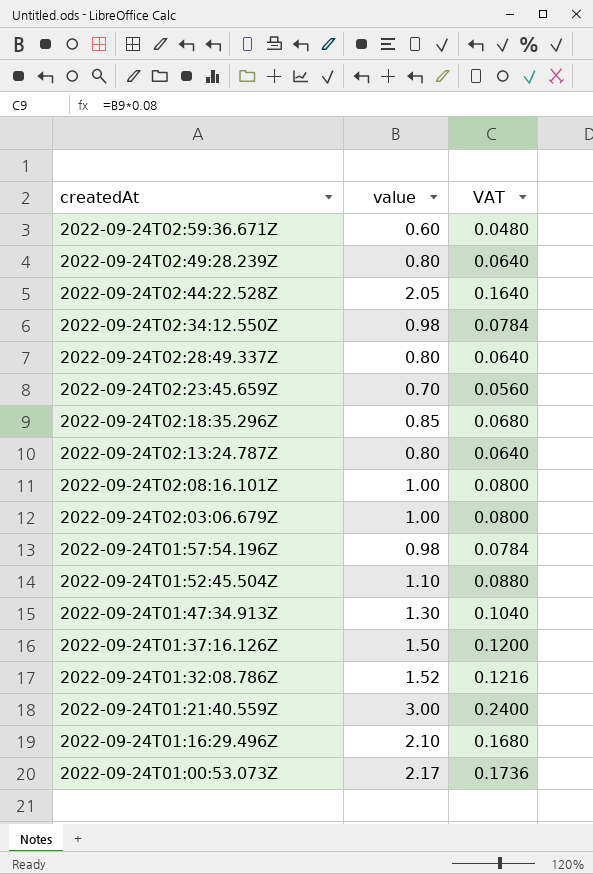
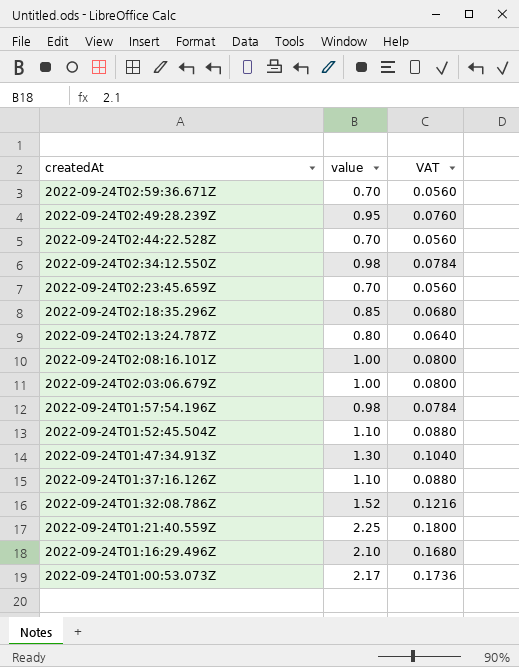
row 2022-09-24T02:28:49.337Z: 0.80 | 0.0640 -> none
2022-09-24T02:59:36.671Z | value: 0.60 -> 0.70
2022-09-24T02:59:36.671Z | VAT: 0.0480 -> 0.0560
2022-09-24T02:49:28.239Z | value: 0.80 -> 0.95
2022-09-24T02:49:28.239Z | VAT: 0.0640 -> 0.0760
2022-09-24T02:44:22.528Z | value: 2.05 -> 0.70
2022-09-24T02:44:22.528Z | VAT: 0.1640 -> 0.0560
2022-09-24T01:37:16.126Z | value: 1.50 -> 1.10
2022-09-24T01:37:16.126Z | VAT: 0.1200 -> 0.0880
2022-09-24T01:21:40.559Z | value: 3.00 -> 2.25
2022-09-24T01:21:40.559Z | VAT: 0.2400 -> 0.1800

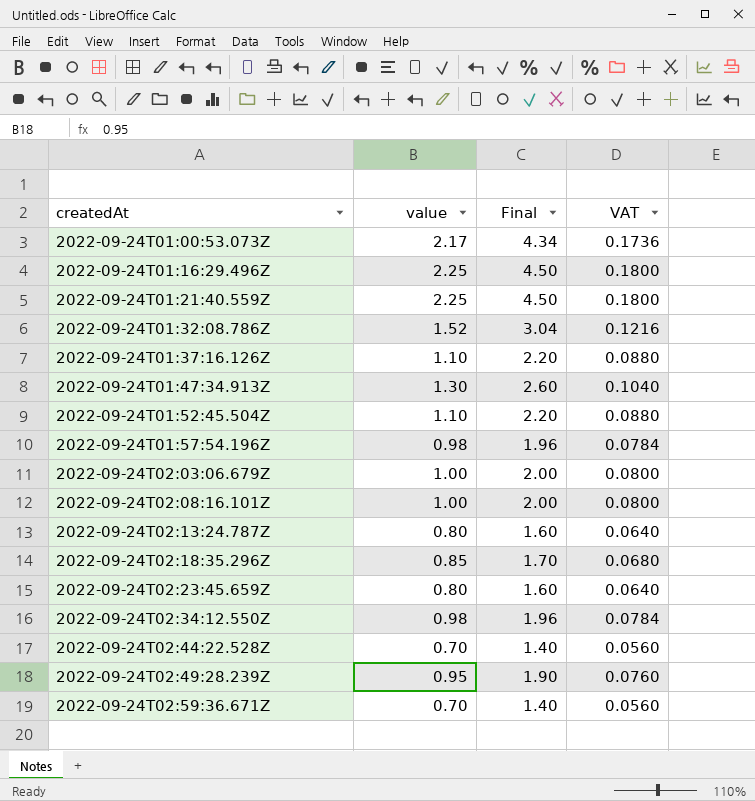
row order: createdAt descending -> createdAt ascending
column Final | formula: none -> [value] * 2
2022-09-24T01:16:29.496Z | value: 2.10 -> 2.25
2022-09-24T01:16:29.496Z | VAT: 0.1680 -> 0.1800
2022-09-24T02:23:45.659Z | value: 0.70 -> 0.80
2022-09-24T02:23:45.659Z | VAT: 0.0560 -> 0.0640

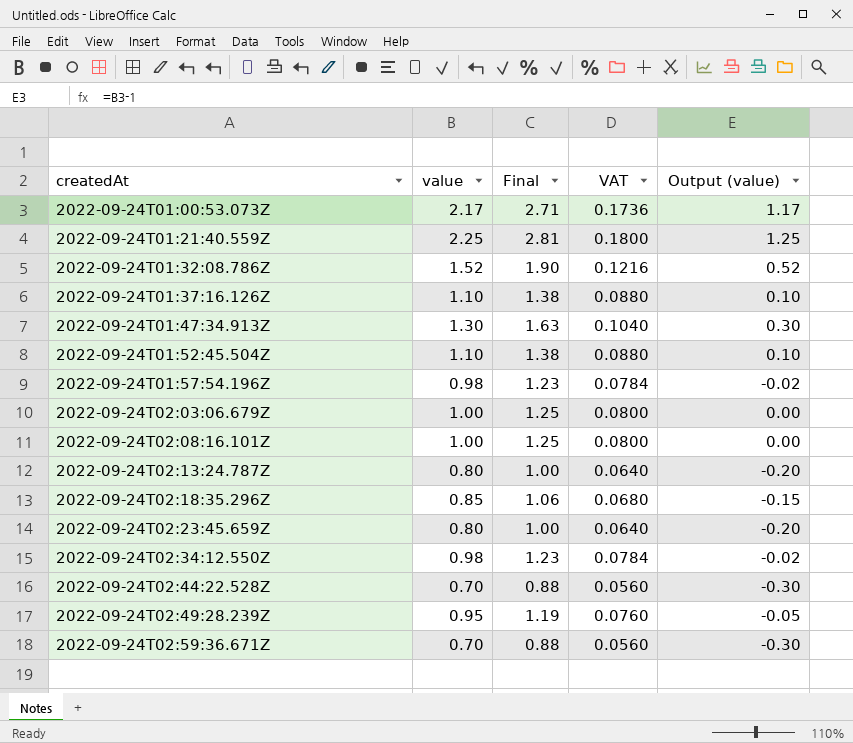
column Final | formula: [value] * 2 -> [value] * 1.25
column Output (value) | formula: none -> [value] - 1
row 2022-09-24T01:16:29.496Z: 2.25 | 4.50 | 0.1800 -> none

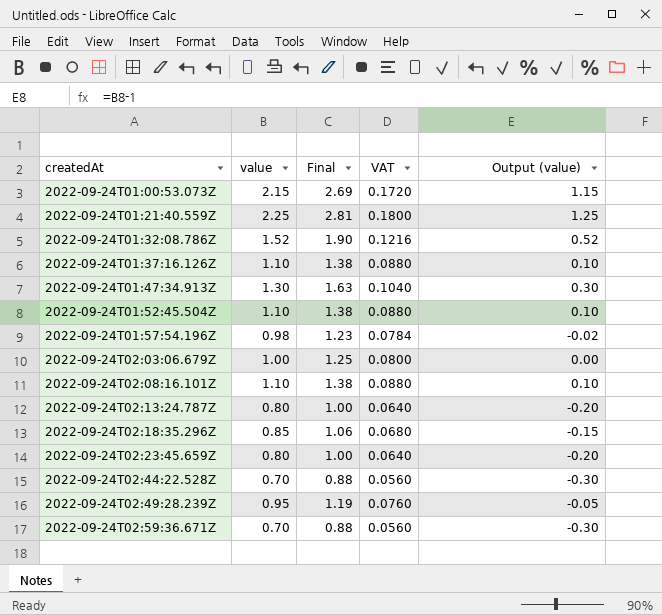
row 2022-09-24T02:34:12.550Z: 0.98 | 1.23 | 0.0784 | -0.02 -> none
2022-09-24T01:00:53.073Z | value: 2.17 -> 2.15
2022-09-24T01:00:53.073Z | Final: 2.71 -> 2.69
2022-09-24T01:00:53.073Z | VAT: 0.1736 -> 0.1720
2022-09-24T01:00:53.073Z | Output (value): 1.17 -> 1.15
2022-09-24T02:08:16.101Z | value: 1.00 -> 1.10
2022-09-24T02:08:16.101Z | Final: 1.25 -> 1.38
2022-09-24T02:08:16.101Z | VAT: 0.0800 -> 0.0880
2022-09-24T02:08:16.101Z | Output (value): 0.00 -> 0.10

